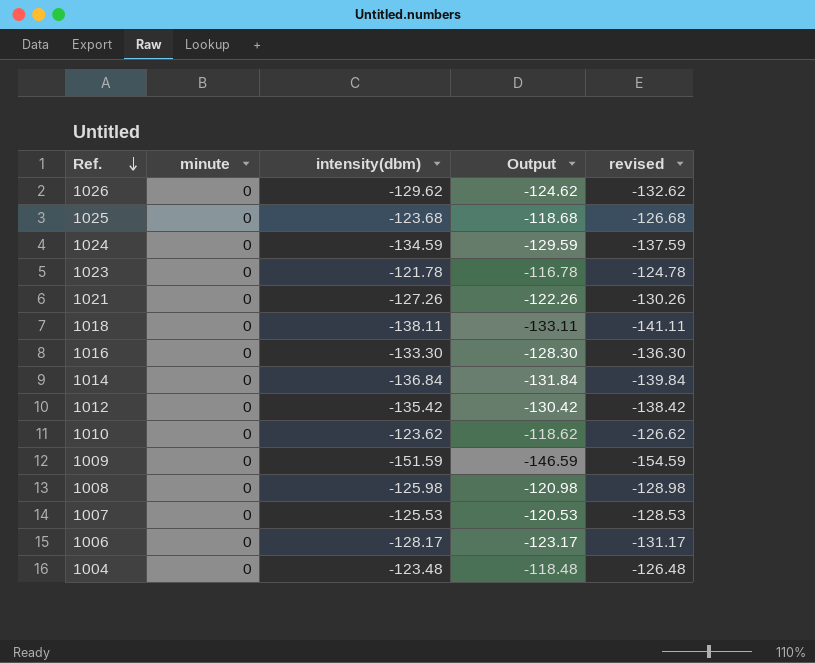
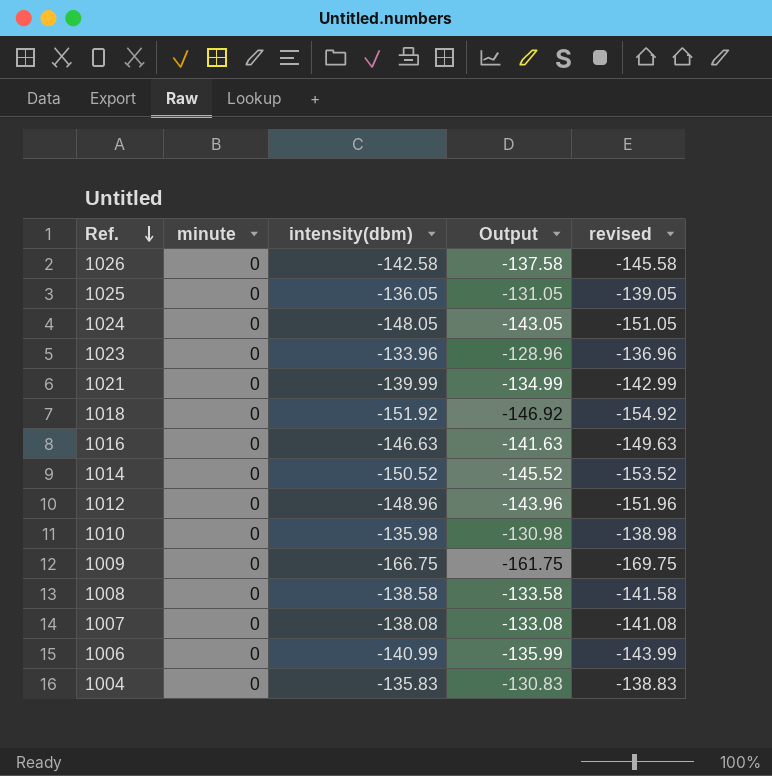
1026 | intensity(dbm): -129.62 -> -142.58
1026 | Output: -124.62 -> -137.58
1026 | revised: -132.62 -> -145.58
1025 | intensity(dbm): -123.68 -> -136.05
1025 | Output: -118.68 -> -131.05
1025 | revised: -126.68 -> -139.05
1024 | intensity(dbm): -134.59 -> -148.05
1024 | Output: -129.59 -> -143.05
1024 | revised: -137.59 -> -151.05
1023 | intensity(dbm): -121.78 -> -133.96
1023 | Output: -116.78 -> -128.96
1023 | revised: -124.78 -> -136.96
1021 | intensity(dbm): -127.26 -> -139.99
1021 | Output: -122.26 -> -134.99
1021 | revised: -130.26 -> -142.99
1018 | intensity(dbm): -138.11 -> -151.92
1018 | Output: -133.11 -> -146.92
1018 | revised: -141.11 -> -154.92
1016 | intensity(dbm): -133.30 -> -146.63
1016 | Output: -128.30 -> -141.63
1016 | revised: -136.30 -> -149.63
1014 | intensity(dbm): -136.84 -> -150.52
1014 | Output: -131.84 -> -145.52
1014 | revised: -139.84 -> -153.52
1012 | intensity(dbm): -135.42 -> -148.96
1012 | Output: -130.42 -> -143.96
1012 | revised: -138.42 -> -151.96
1010 | intensity(dbm): -123.62 -> -135.98
1010 | Output: -118.62 -> -130.98
1010 | revised: -126.62 -> -138.98
1009 | intensity(dbm): -151.59 -> -166.75
1009 | Output: -146.59 -> -161.75
1009 | revised: -154.59 -> -169.75
1008 | intensity(dbm): -125.98 -> -138.58
1008 | Output: -120.98 -> -133.58
1008 | revised: -128.98 -> -141.58
1007 | intensity(dbm): -125.53 -> -138.08
1007 | Output: -120.53 -> -133.08
1007 | revised: -128.53 -> -141.08
1006 | intensity(dbm): -128.17 -> -140.99
1006 | Output: -123.17 -> -135.99
1006 | revised: -131.17 -> -143.99
1004 | intensity(dbm): -123.48 -> -135.83
1004 | Output: -118.48 -> -130.83
1004 | revised: -126.48 -> -138.83

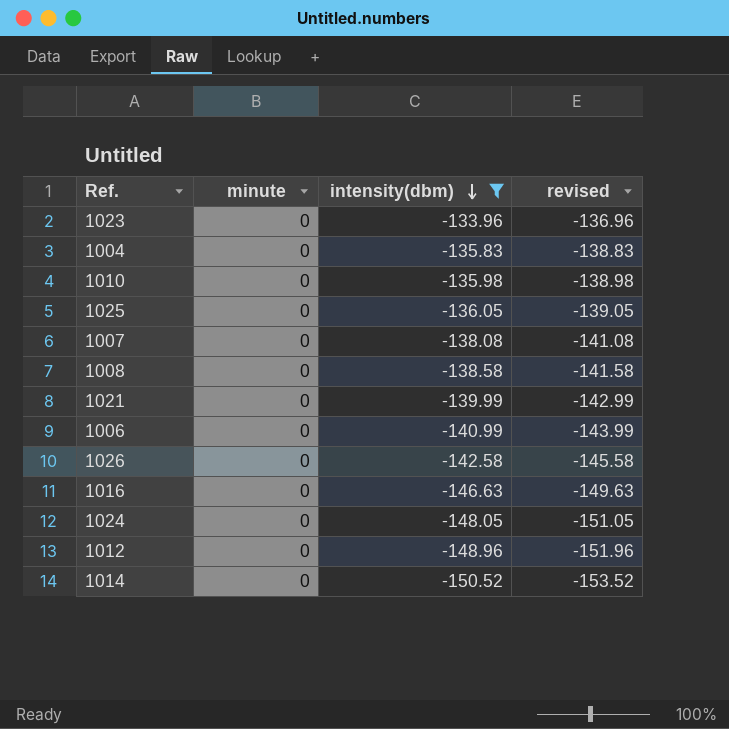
filter: none -> intensity(dbm) >= -150.52
row order: Ref. descending -> intensity(dbm) descending
column Output | formula: [intensity(dbm)] + 5 -> none

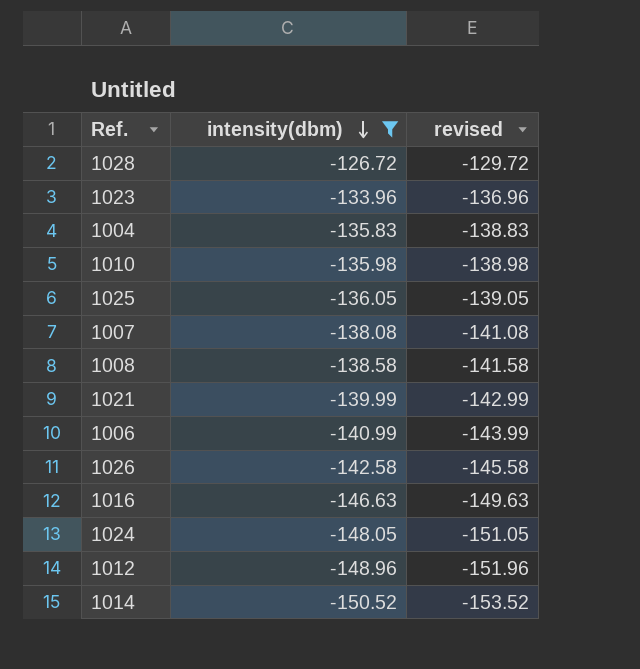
column minute | position: 2 -> none
row 1028: none -> -126.72 | -129.72

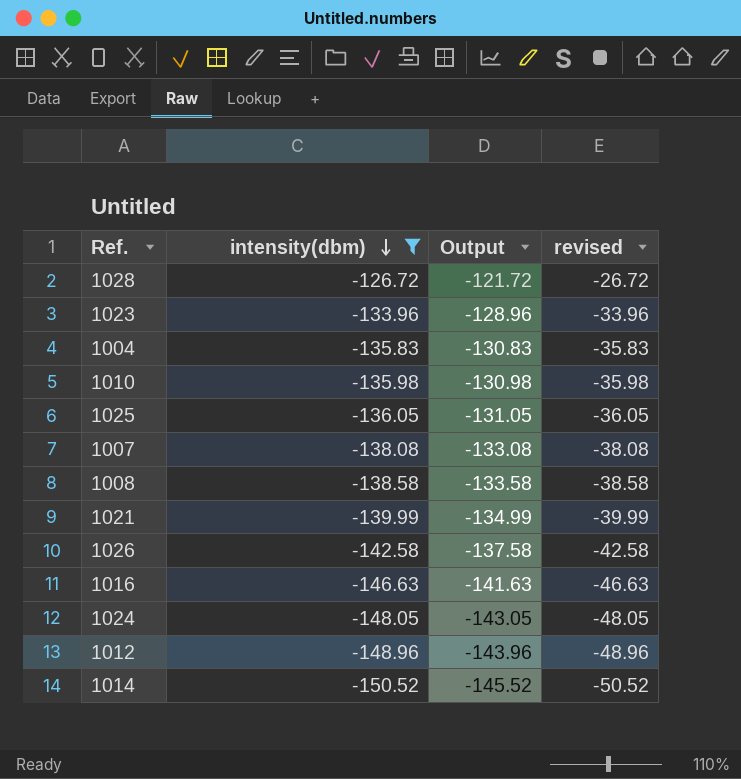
column Output | formula: none -> [intensity(dbm)] + 5
column revised | formula: [intensity(dbm)] - 3 -> [intensity(dbm)] + 100
row 1006: -140.99 | -143.99 -> none

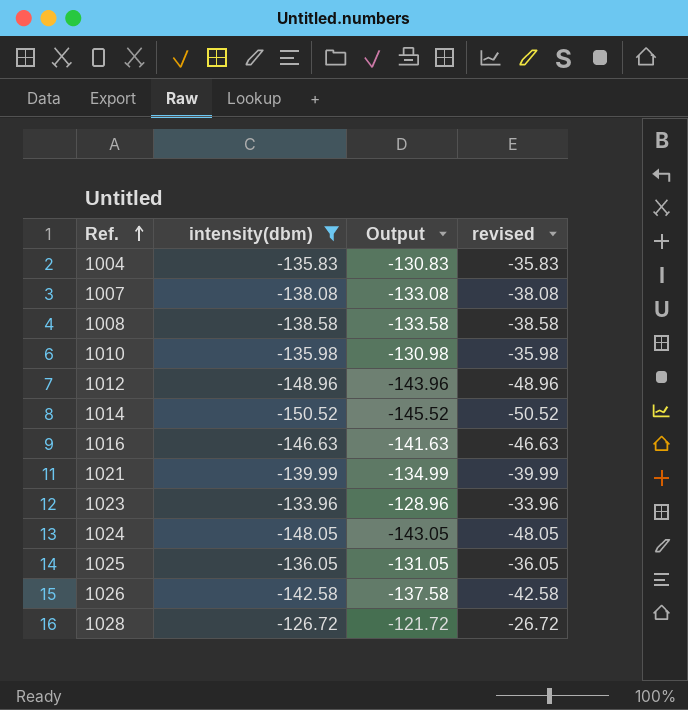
row order: intensity(dbm) descending -> Ref. ascending

